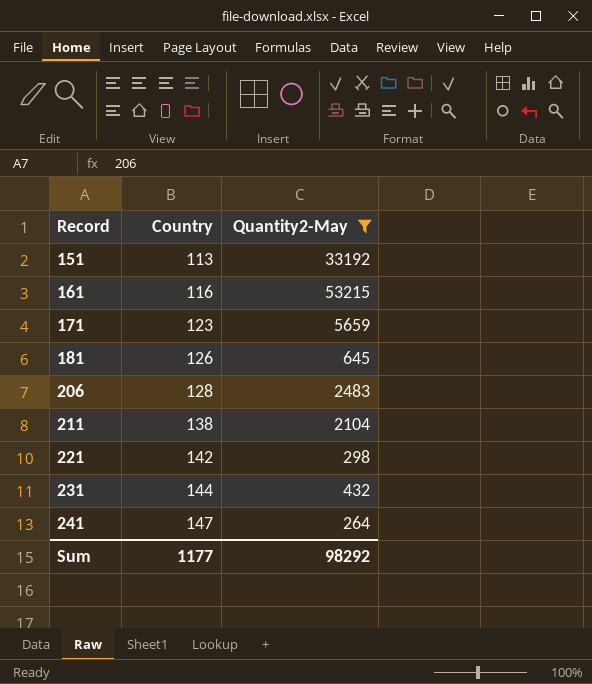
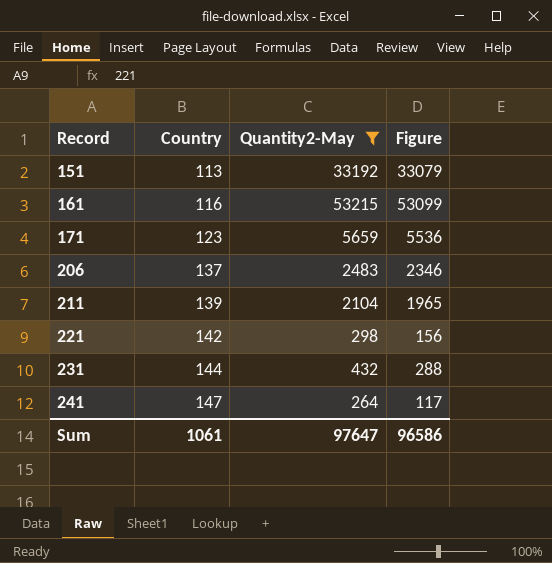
column Figure | formula: none -> [Quantity2-May] - [Country]
row 181: 126 | 645 -> none
206 | Country: 128 -> 137
211 | Country: 138 -> 139
Sum | Country: 1177 -> 1061
Sum | Quantity2-May: 98292 -> 97647

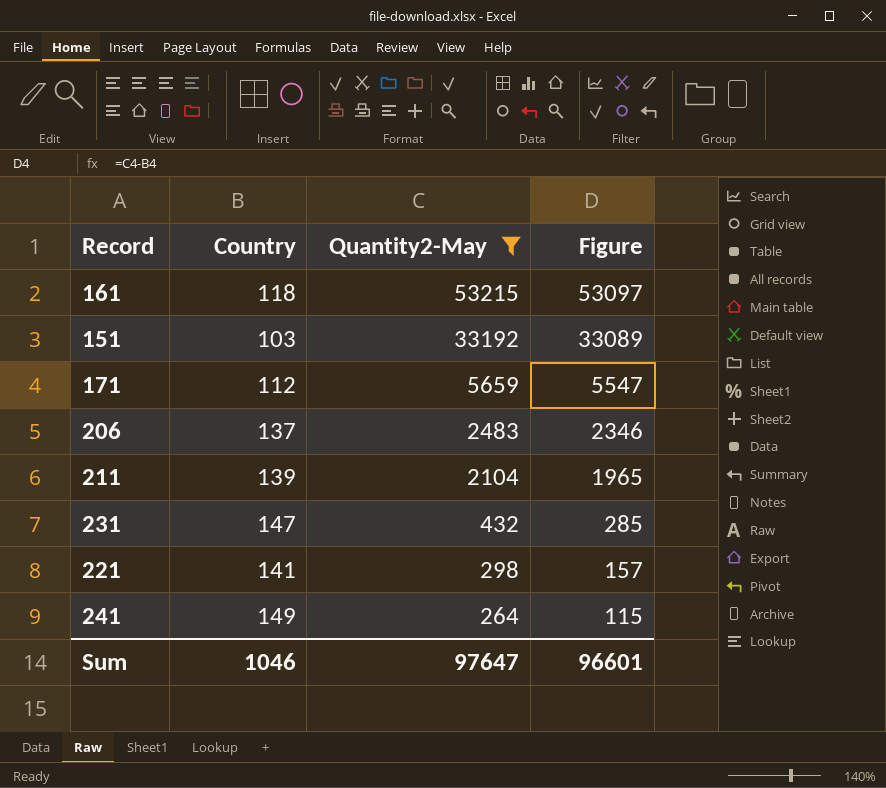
row order: Record ascending -> Quantity2-May descending
161 | Country: 116 -> 118
161 | Figure: 53099 -> 53097
151 | Country: 113 -> 103
151 | Figure: 33079 -> 33089
171 | Country: 123 -> 112
171 | Figure: 5536 -> 5547
231 | Country: 144 -> 147
231 | Figure: 288 -> 285
221 | Country: 142 -> 141
221 | Figure: 156 -> 157
241 | Country: 147 -> 149
241 | Figure: 117 -> 115
Sum | Country: 1061 -> 1046
Sum | Figure: 96586 -> 96601

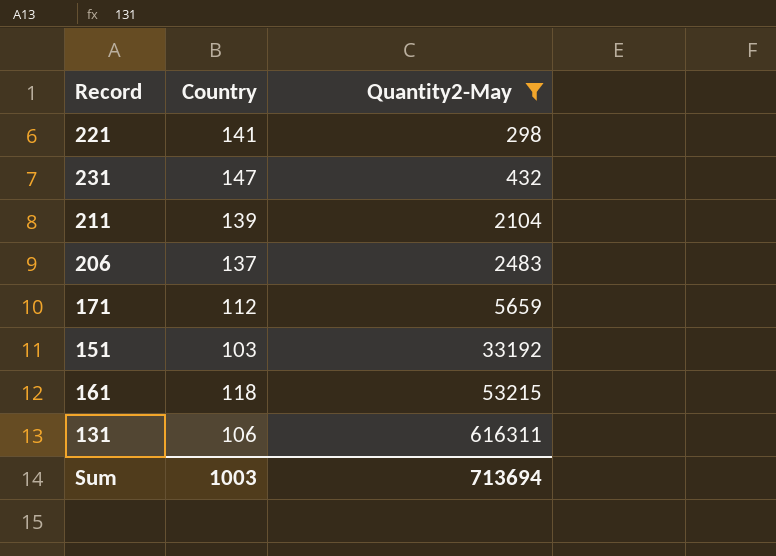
row order: Quantity2-May descending -> Quantity2-May ascending
column Figure | formula: [Quantity2-May] - [Country] -> none
row 241: 149 | 264 | 115 -> none
row 131: none -> 106 | 616311
Sum | Country: 1046 -> 1003
Sum | Quantity2-May: 97647 -> 713694

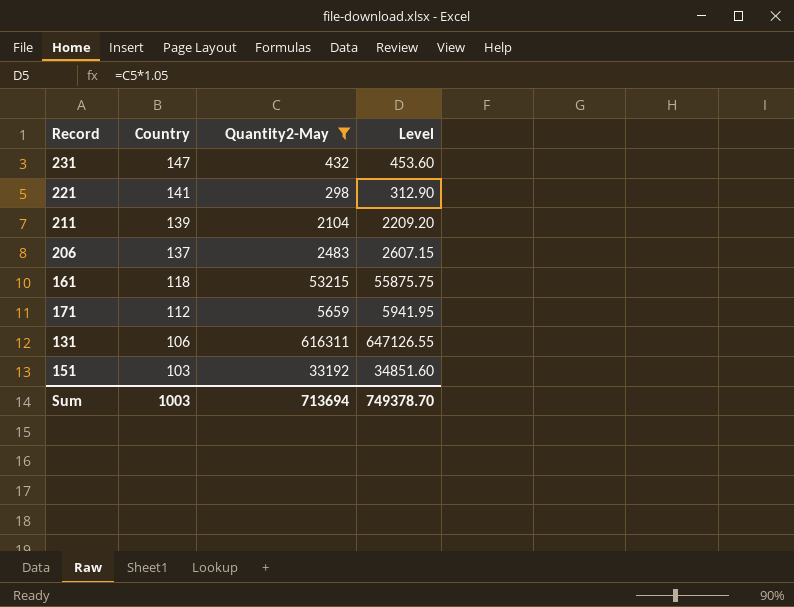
row order: Quantity2-May ascending -> Country descending
column Level | formula: none -> [Quantity2-May] * 1.05

